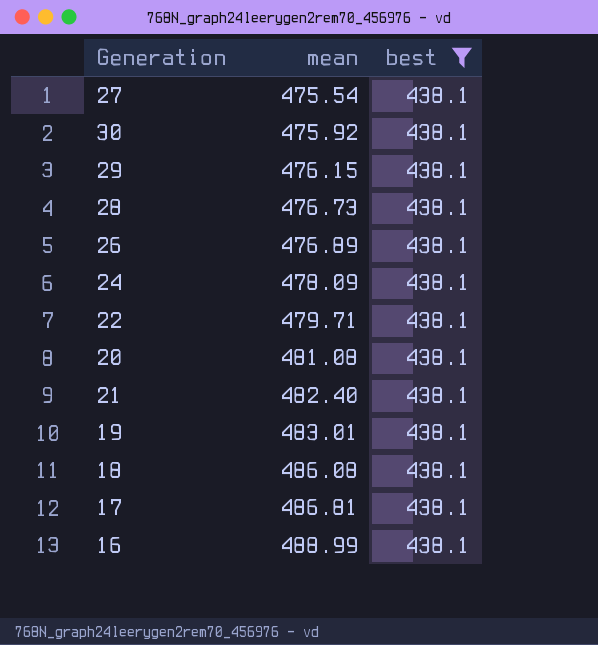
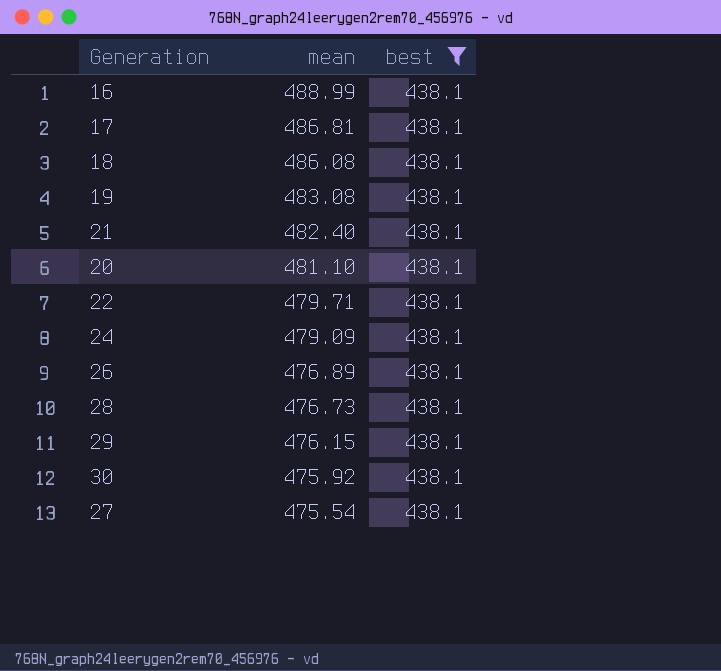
row order: mean ascending -> mean descending
19 | mean: 483.01 -> 483.08
20 | mean: 481.08 -> 481.10
24 | mean: 478.09 -> 479.09

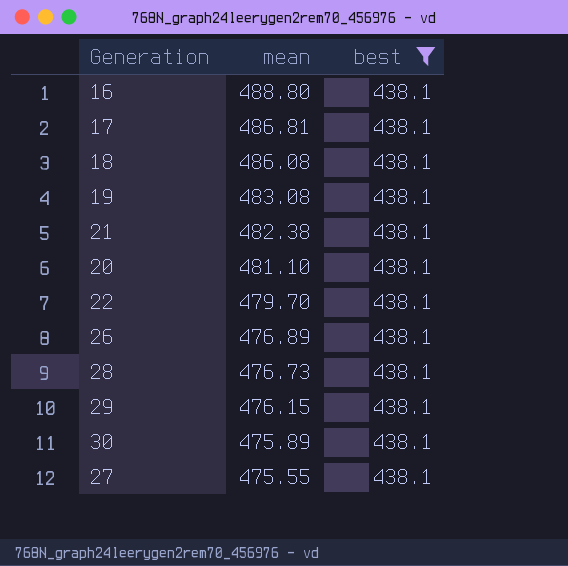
row 24: 479.09 | 438.1 -> none
16 | mean: 488.99 -> 488.80
21 | mean: 482.40 -> 482.38
22 | mean: 479.71 -> 479.70
30 | mean: 475.92 -> 475.89
27 | mean: 475.54 -> 475.55

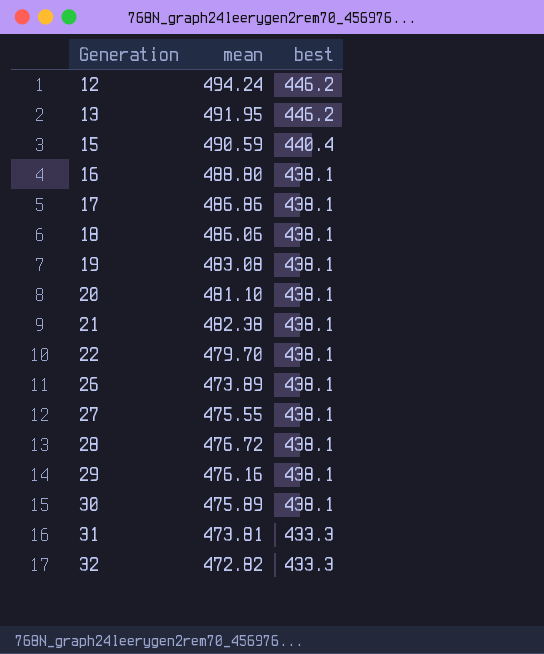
filter: best = 438.1 -> none
row order: mean descending -> Generation ascending
17 | mean: 486.81 -> 486.86
18 | mean: 486.08 -> 486.06
26 | mean: 476.89 -> 473.89
28 | mean: 476.73 -> 476.72
29 | mean: 476.15 -> 476.16

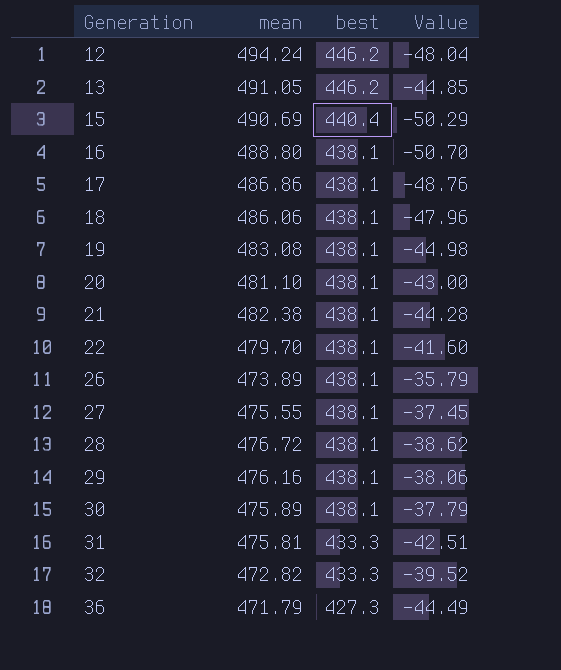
column Value | formula: none -> [best] - [mean]
13 | mean: 491.95 -> 491.05
15 | mean: 490.59 -> 490.69
31 | mean: 473.81 -> 475.81
row 36: none -> 471.79 | 427.3 | -44.49

